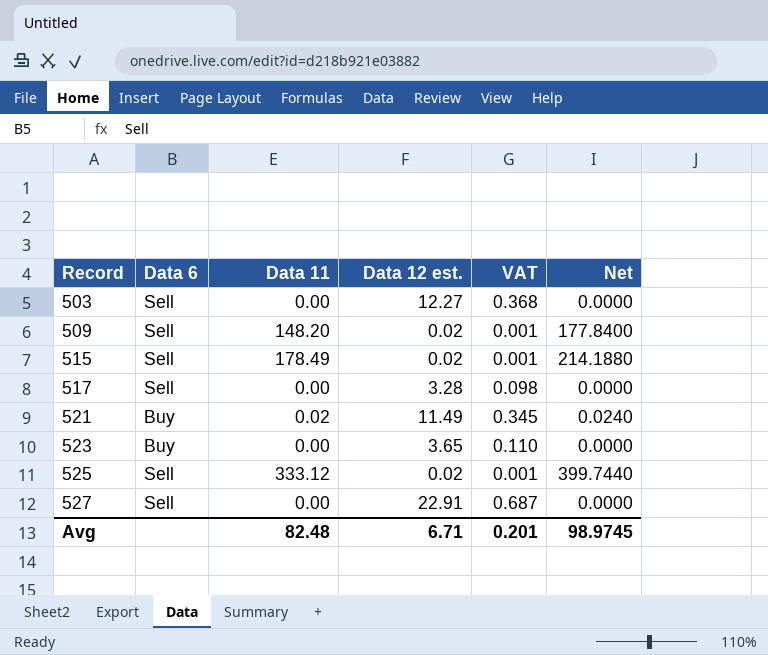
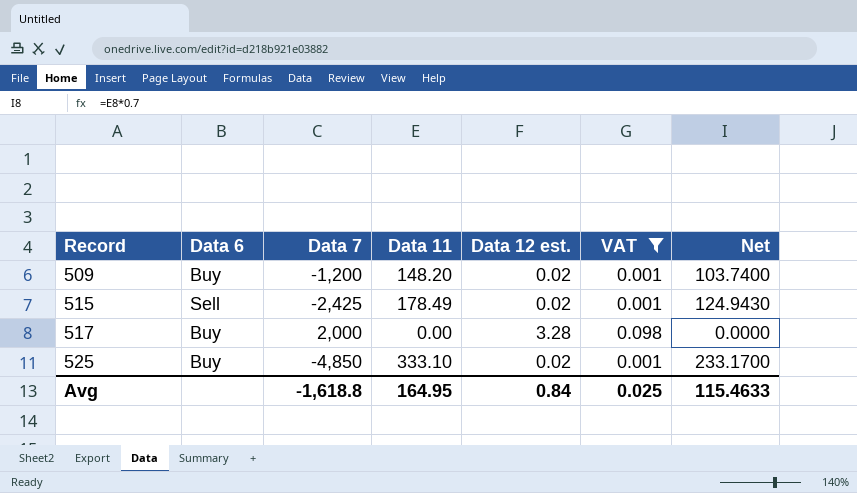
filter: none -> VAT <= 0.098
column Data 7 | position: none -> 3
column Net | formula: [Data 11] * 1.2 -> [Data 11] * 0.7
509 | Data 6: Sell -> Buy
517 | Data 6: Sell -> Buy
525 | Data 6: Sell -> Buy
525 | Data 11: 333.12 -> 333.10
Avg | Data 11: 82.48 -> 164.95
Avg | Data 12 est.: 6.71 -> 0.84
Avg | VAT: 0.201 -> 0.025
Avg | Net: 98.9745 -> 115.4633

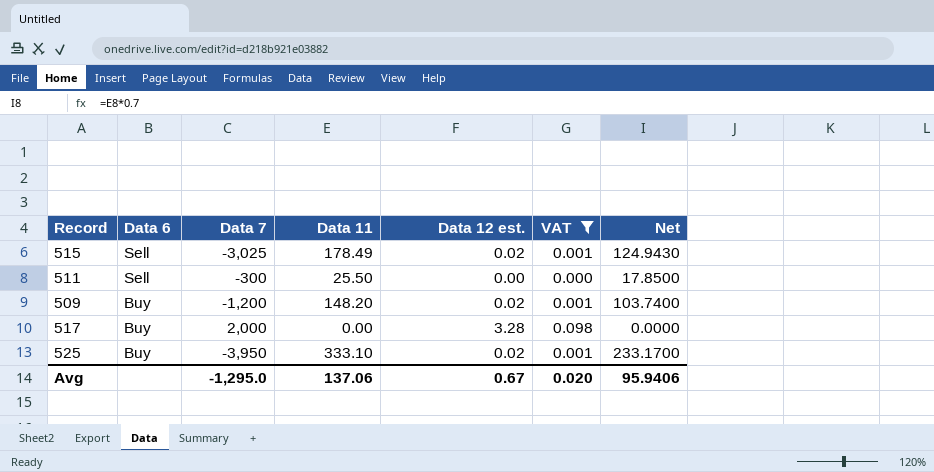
row order: Record ascending -> Data 6 descending
515 | Data 7: -2,425 -> -3,025
row 511: none -> Sell | -300 | 25.50 | 0.00 | 0.000 | 17.8500
525 | Data 7: -4,850 -> -3,950
Avg | Data 7: -1,618.8 -> -1,295.0
Avg | Data 11: 164.95 -> 137.06
Avg | Data 12 est.: 0.84 -> 0.67
Avg | VAT: 0.025 -> 0.020
Avg | Net: 115.4633 -> 95.9406

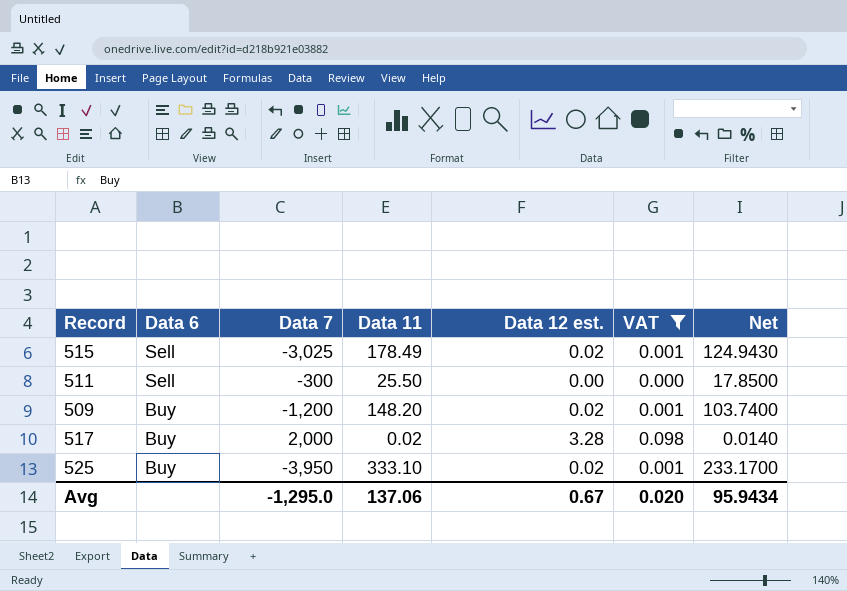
517 | Data 11: 0.00 -> 0.02
517 | Net: 0.0000 -> 0.0140
Avg | Net: 95.9406 -> 95.9434

